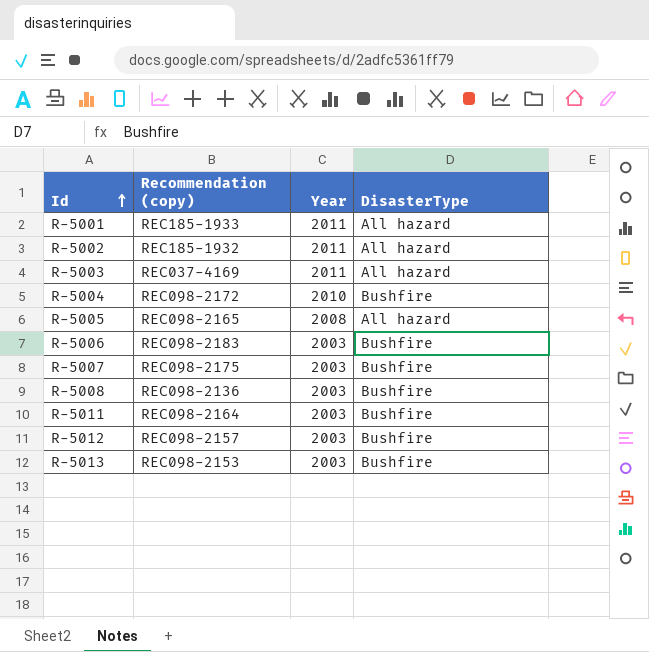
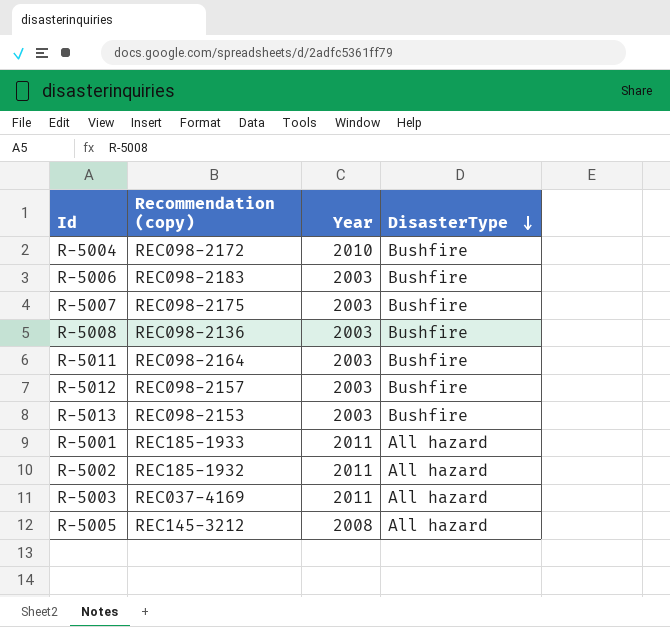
row order: Id ascending -> DisasterType descending
R-5005 | Recommendation (copy): REC098-2165 -> REC145-3212

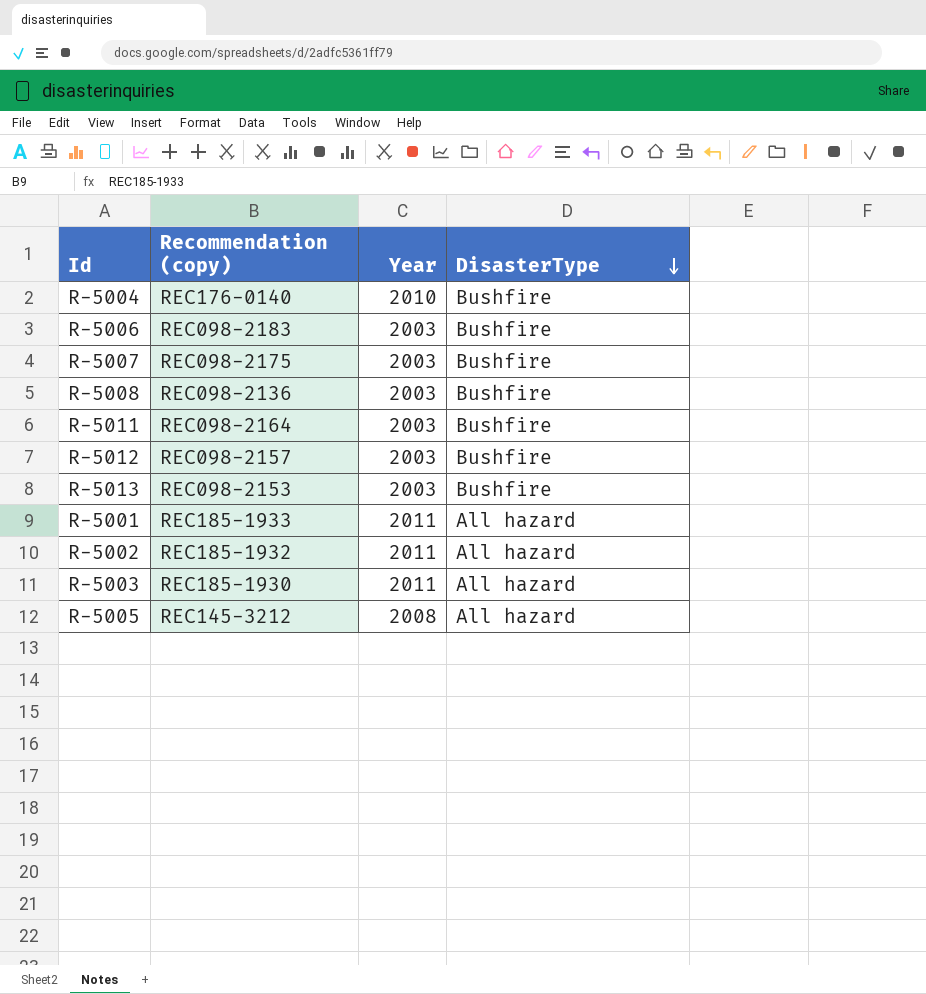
R-5004 | Recommendation (copy): REC098-2172 -> REC176-0140
R-5003 | Recommendation (copy): REC037-4169 -> REC185-1930

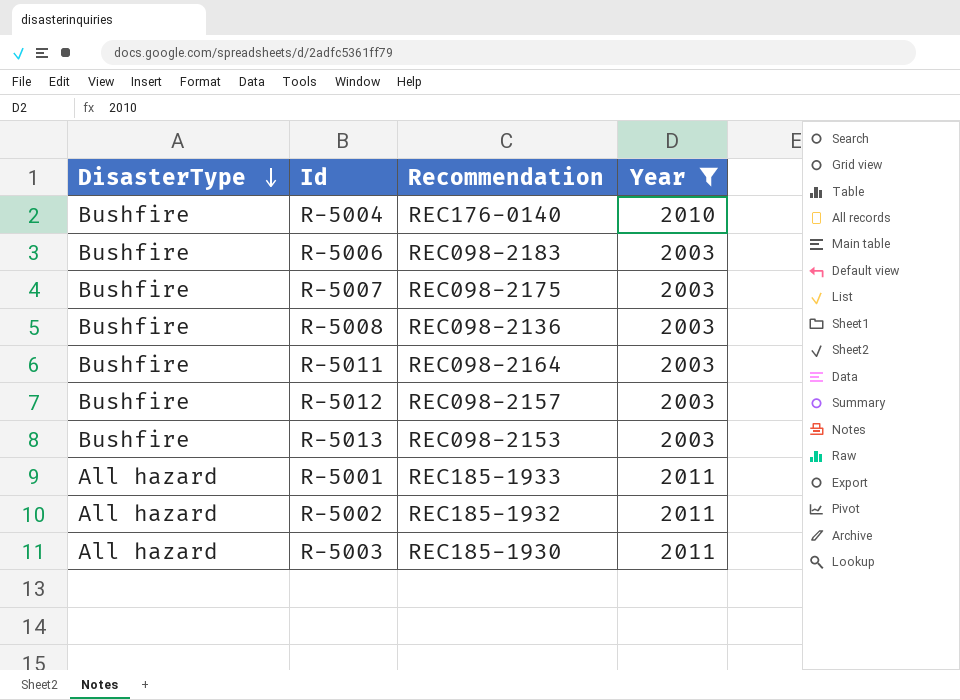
filter: none -> Year != 2008
column DisasterType | position: 4 -> 1
column name: Recommendation (copy) -> Recommendation

